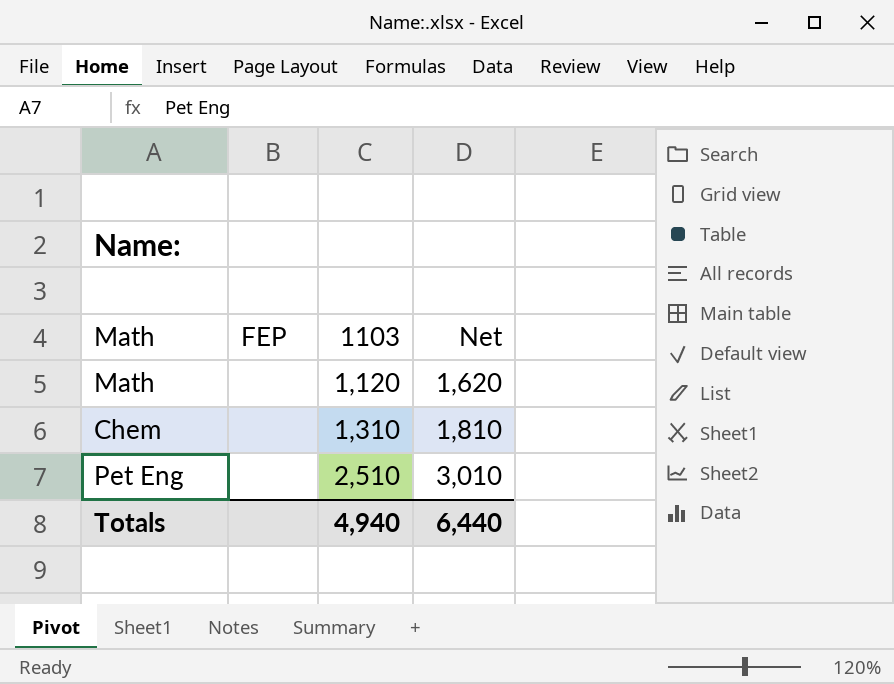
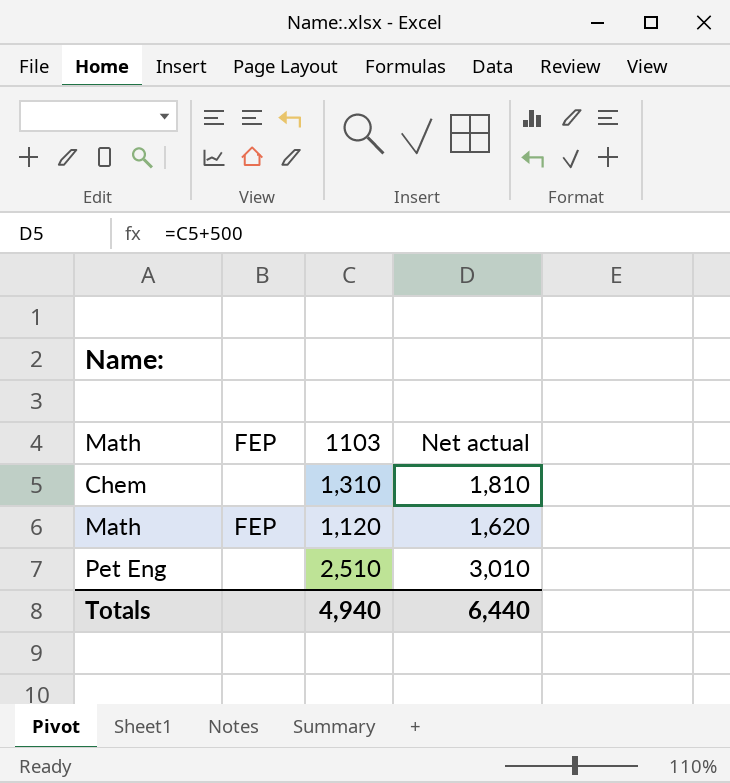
row order: 1103 ascending -> Math ascending
column name: Net -> Net actual
Math | FEP: none -> FEP

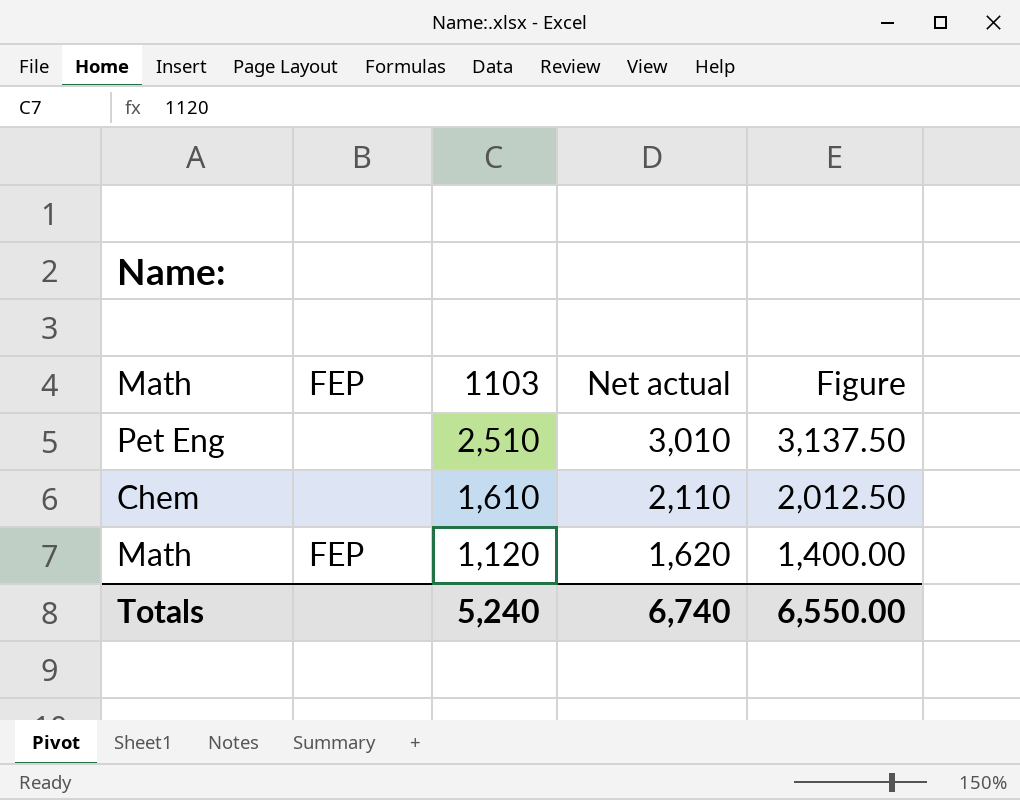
row order: Math ascending -> 1103 descending
column Figure | formula: none -> [1103] * 1.25
Chem | 1103: 1,310 -> 1,610
Chem | Net actual: 1,810 -> 2,110
Totals | 1103: 4,940 -> 5,240
Totals | Net actual: 6,440 -> 6,740

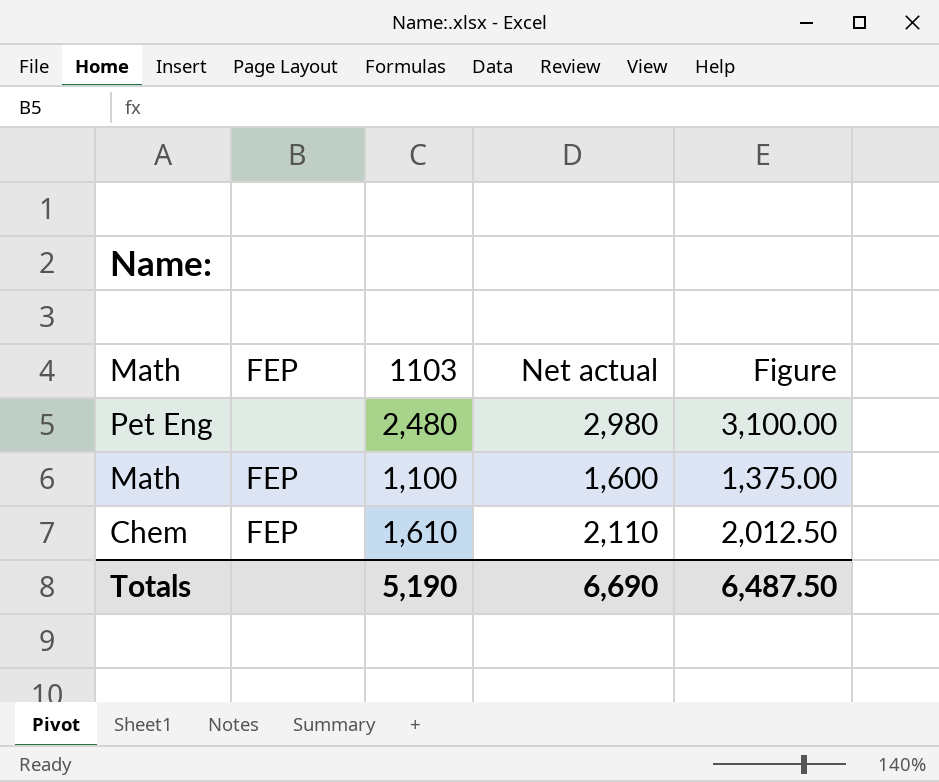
row order: 1103 descending -> Math descending
Pet Eng | 1103: 2,510 -> 2,480
Pet Eng | Net actual: 3,010 -> 2,980
Pet Eng | Figure: 3,137.50 -> 3,100.00
Math | 1103: 1,120 -> 1,100
Math | Net actual: 1,620 -> 1,600
Math | Figure: 1,400.00 -> 1,375.00
Chem | FEP: none -> FEP
Totals | 1103: 5,240 -> 5,190
Totals | Net actual: 6,740 -> 6,690
Totals | Figure: 6,550.00 -> 6,487.50

